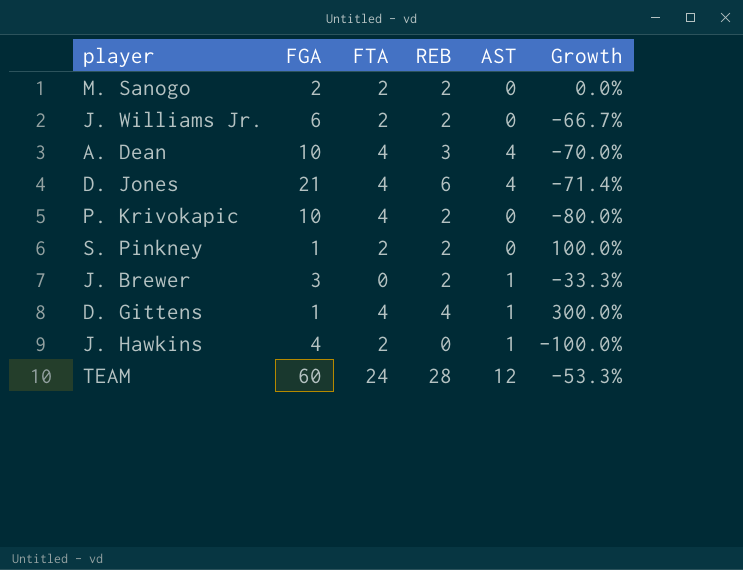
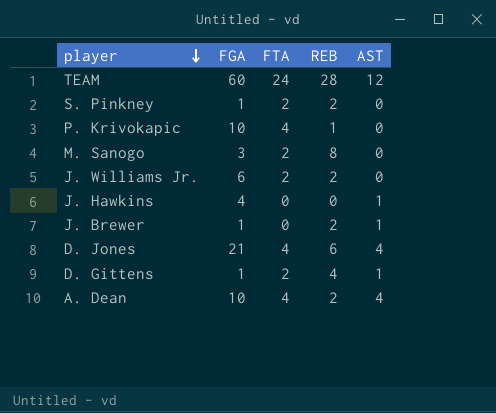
row order: none -> player descending
column Growth | formula: ([REB] - [FGA]) / [FGA] -> none
P. Krivokapic | REB: 2 -> 1
M. Sanogo | FGA: 2 -> 3
M. Sanogo | REB: 2 -> 8
J. Hawkins | FTA: 2 -> 0
J. Brewer | FGA: 3 -> 1
D. Gittens | FTA: 4 -> 2
A. Dean | REB: 3 -> 2

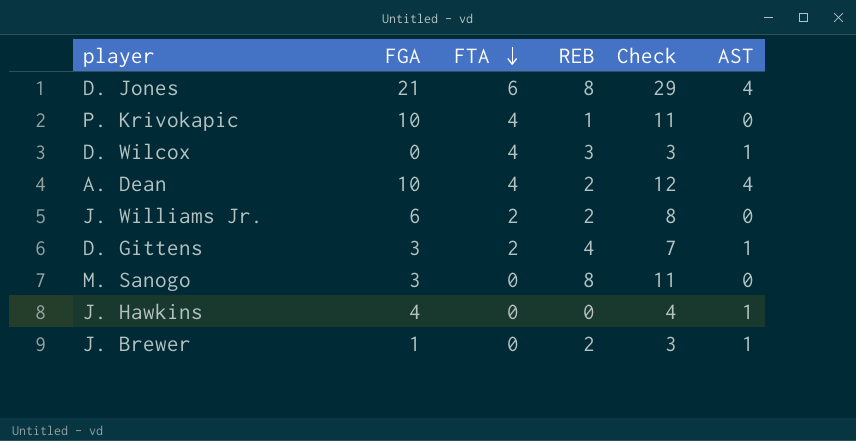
row order: player descending -> FTA descending
column Check | formula: none -> [FGA] + [REB]
row TEAM: 60 | 24 | 28 | 12 -> none
row S. Pinkney: 1 | 2 | 2 | 0 -> none
D. Jones | FTA: 4 -> 6
D. Jones | REB: 6 -> 8
row D. Wilcox: none -> 0 | 4 | 3 | 3 | 1
D. Gittens | FGA: 1 -> 3
M. Sanogo | FTA: 2 -> 0

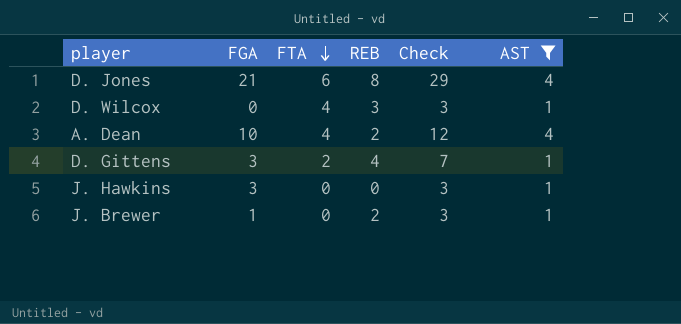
filter: none -> AST != 0
J. Hawkins | FGA: 4 -> 3
J. Hawkins | Check: 4 -> 3

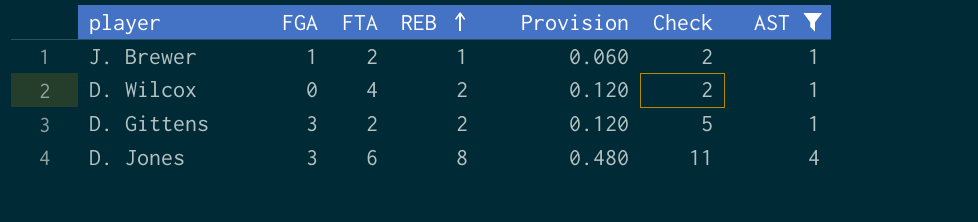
row order: FTA descending -> REB ascending
column Provision | formula: none -> [REB] * 0.06
row A. Dean: 10 | 4 | 2 | 12 | 4 -> none
row J. Hawkins: 3 | 0 | 0 | 3 | 1 -> none
J. Brewer | FTA: 0 -> 2
J. Brewer | REB: 2 -> 1
J. Brewer | Check: 3 -> 2
D. Wilcox | REB: 3 -> 2
D. Wilcox | Check: 3 -> 2
D. Gittens | REB: 4 -> 2
D. Gittens | Check: 7 -> 5
D. Jones | FGA: 21 -> 3
D. Jones | Check: 29 -> 11

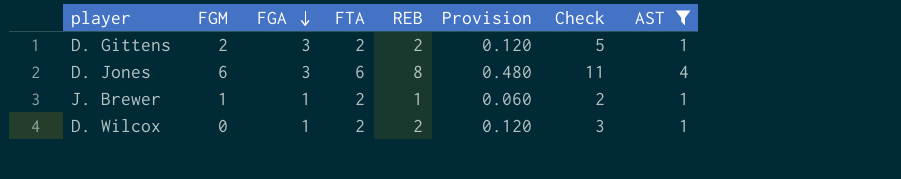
row order: REB ascending -> FGA descending
column FGM | position: none -> 2
D. Wilcox | FGA: 0 -> 1
D. Wilcox | FTA: 4 -> 2
D. Wilcox | Check: 2 -> 3

